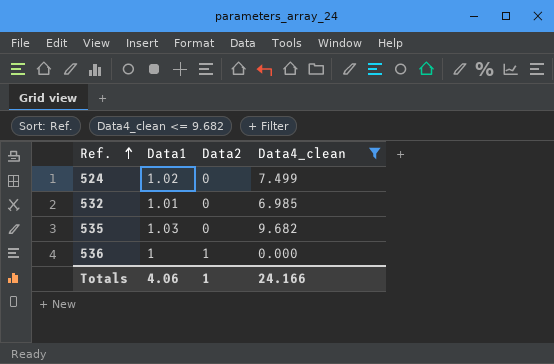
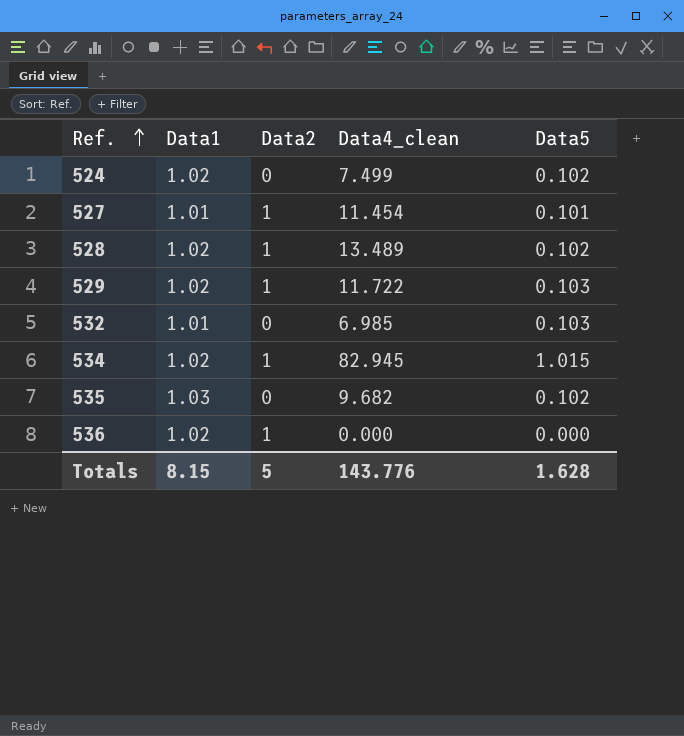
filter: Data4_clean <= 9.682 -> none
column Data5 | position: none -> 5
536 | Data1: 1 -> 1.02
Totals | Data1: 4.06 -> 8.15
Totals | Data2: 1 -> 5
Totals | Data4_clean: 24.166 -> 143.776

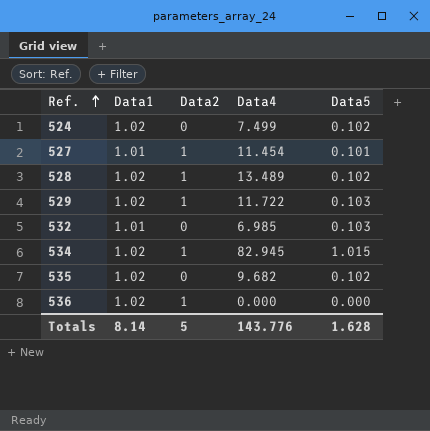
column name: Data4_clean -> Data4
535 | Data1: 1.03 -> 1.02
Totals | Data1: 8.15 -> 8.14

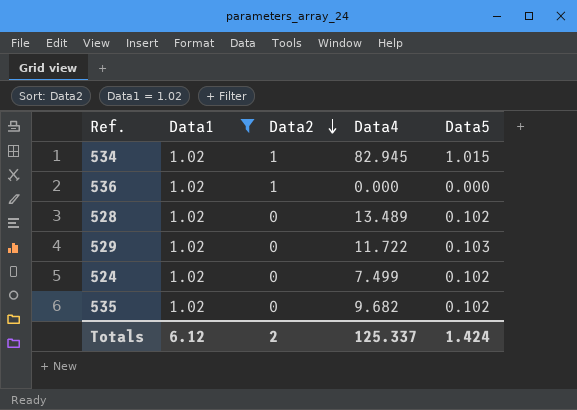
filter: none -> Data1 = 1.02
row order: Ref. ascending -> Data2 descending
528 | Data2: 1 -> 0
529 | Data2: 1 -> 0
Totals | Data1: 8.14 -> 6.12
Totals | Data2: 5 -> 2
Totals | Data4: 143.776 -> 125.337
Totals | Data5: 1.628 -> 1.424

